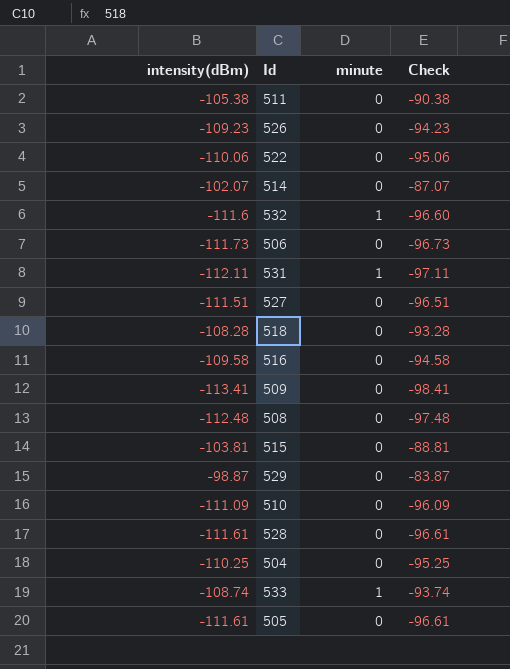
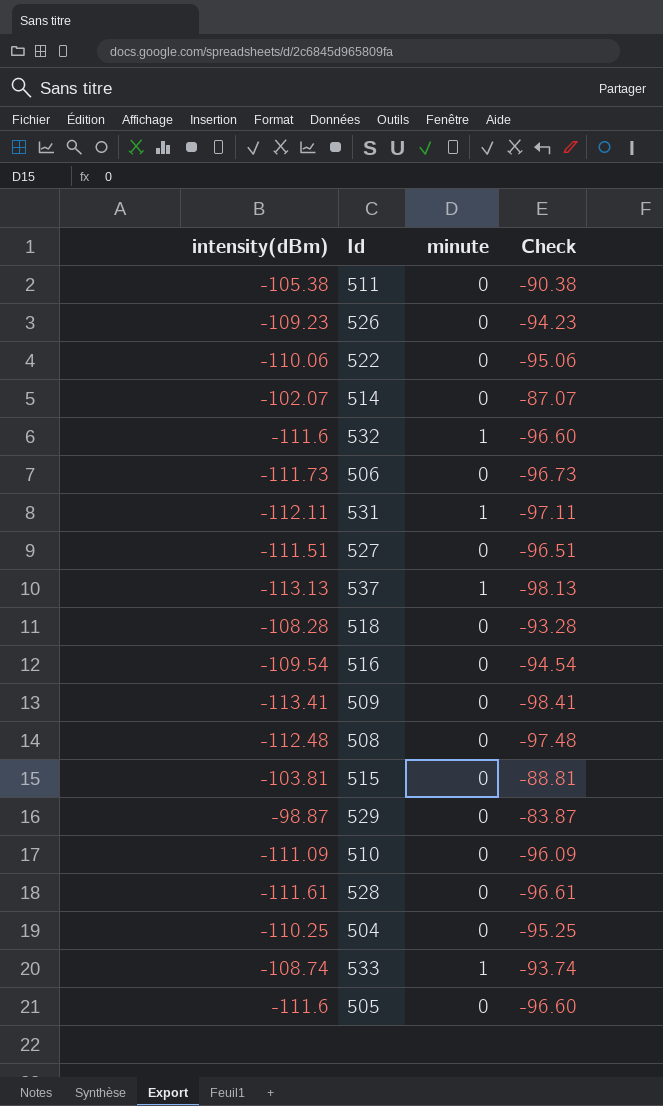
row 537: none -> -113.13 | 1 | -98.13
516 | intensity(dBm): -109.58 -> -109.54
516 | Check: -94.58 -> -94.54
505 | intensity(dBm): -111.61 -> -111.6
505 | Check: -96.61 -> -96.60

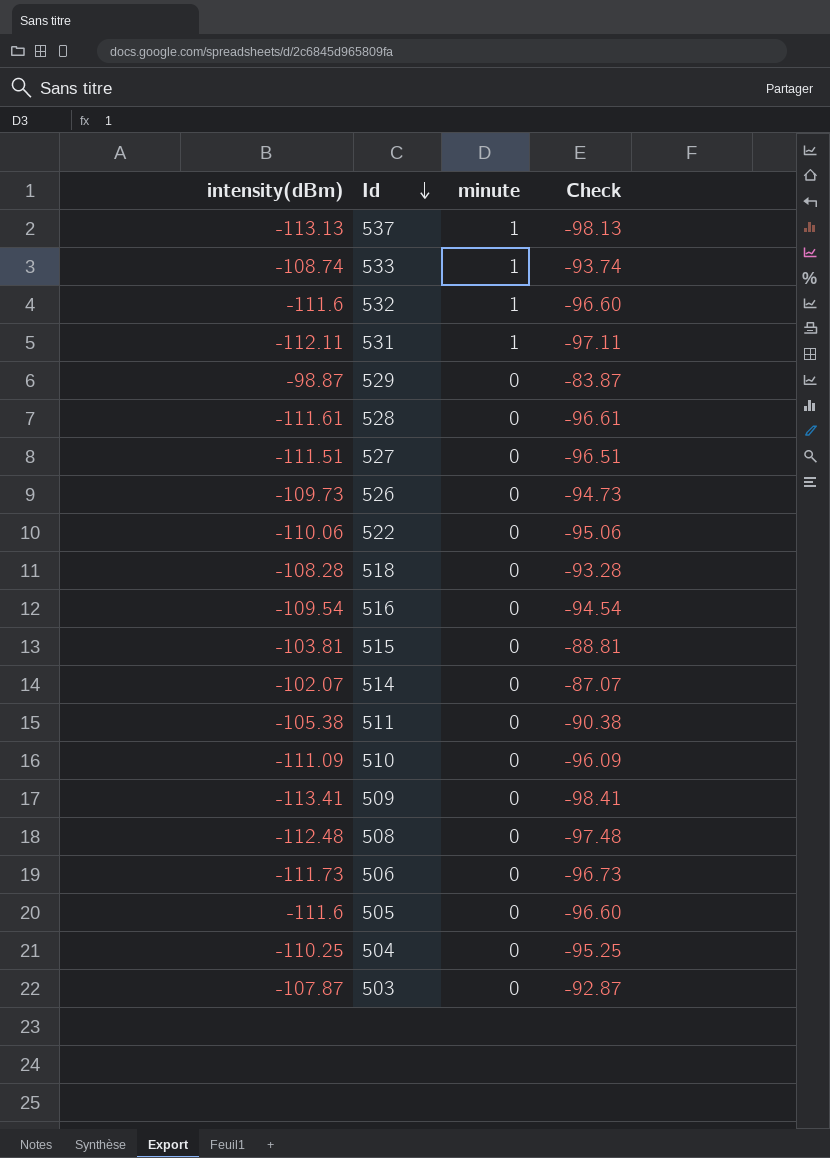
row order: none -> Id descending
526 | intensity(dBm): -109.23 -> -109.73
526 | Check: -94.23 -> -94.73
row 503: none -> -107.87 | 0 | -92.87

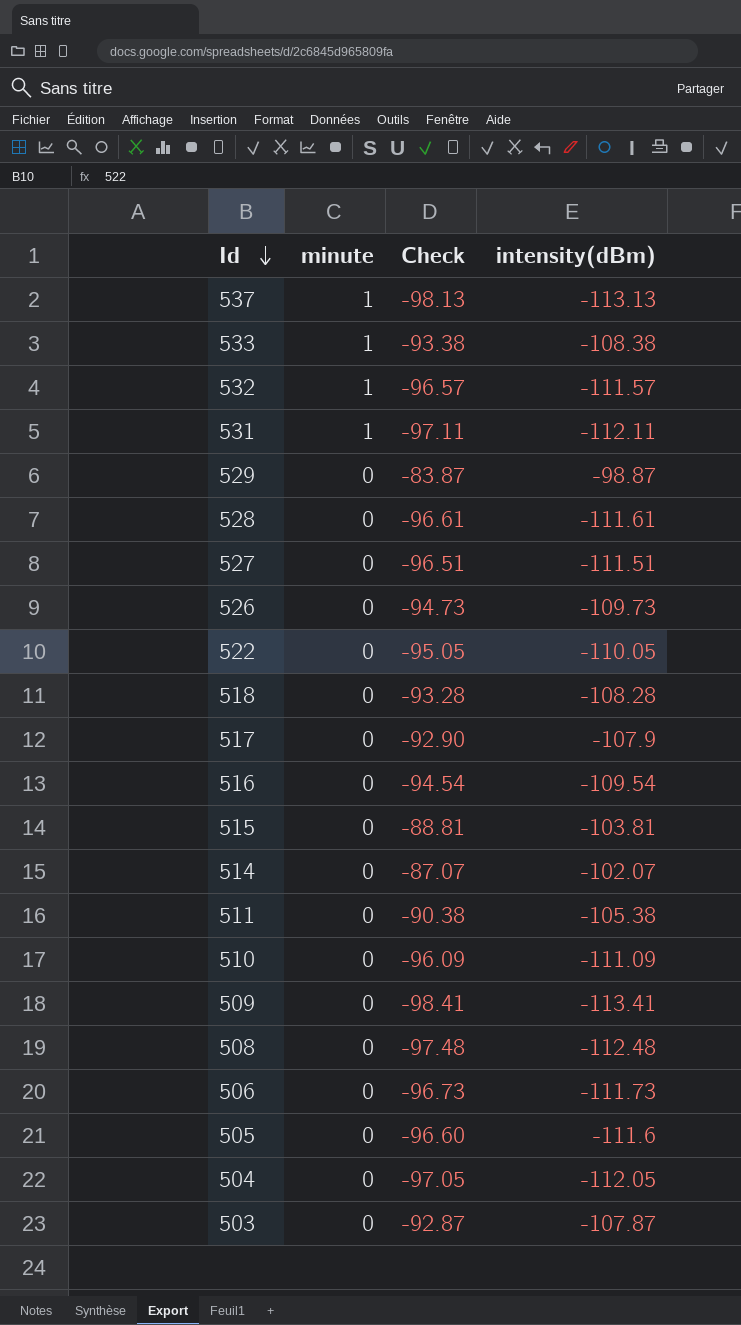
column intensity(dBm) | position: 1 -> 4
533 | Check: -93.74 -> -93.38
533 | intensity(dBm): -108.74 -> -108.38
532 | Check: -96.60 -> -96.57
532 | intensity(dBm): -111.6 -> -111.57
522 | Check: -95.06 -> -95.05
522 | intensity(dBm): -110.06 -> -110.05
row 517: none -> 0 | -92.90 | -107.9
504 | Check: -95.25 -> -97.05
504 | intensity(dBm): -110.25 -> -112.05

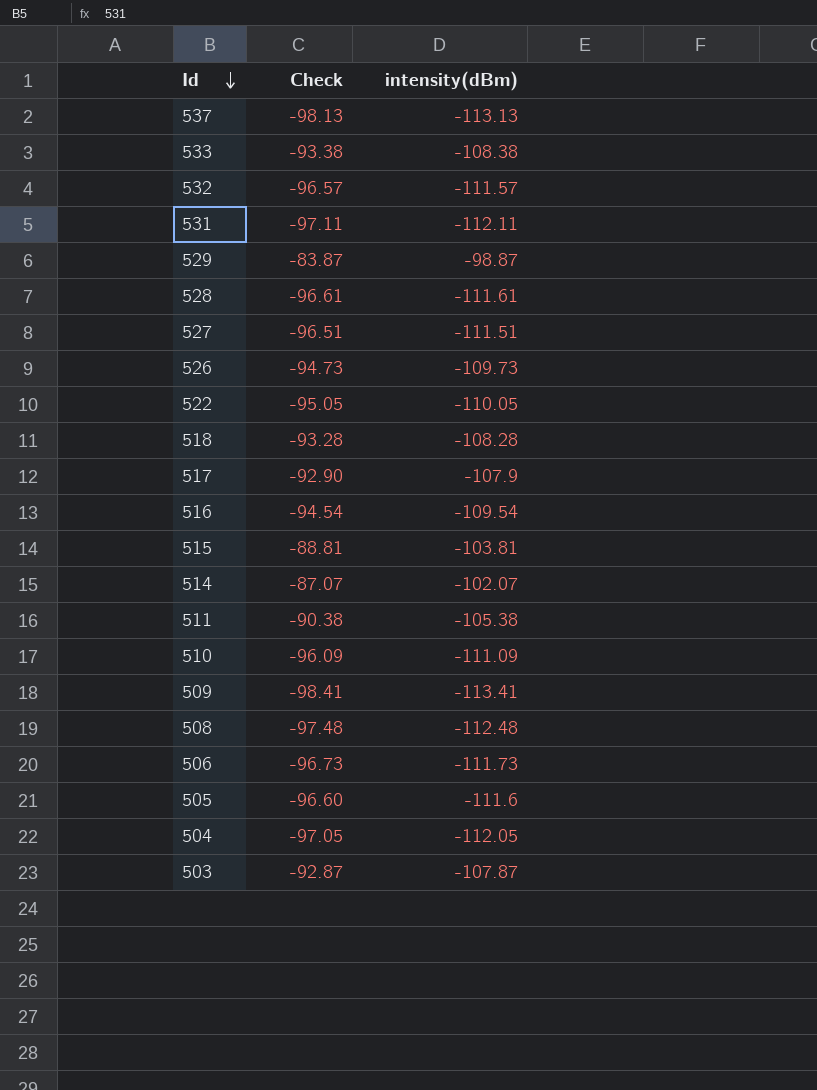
column minute | position: 2 -> none

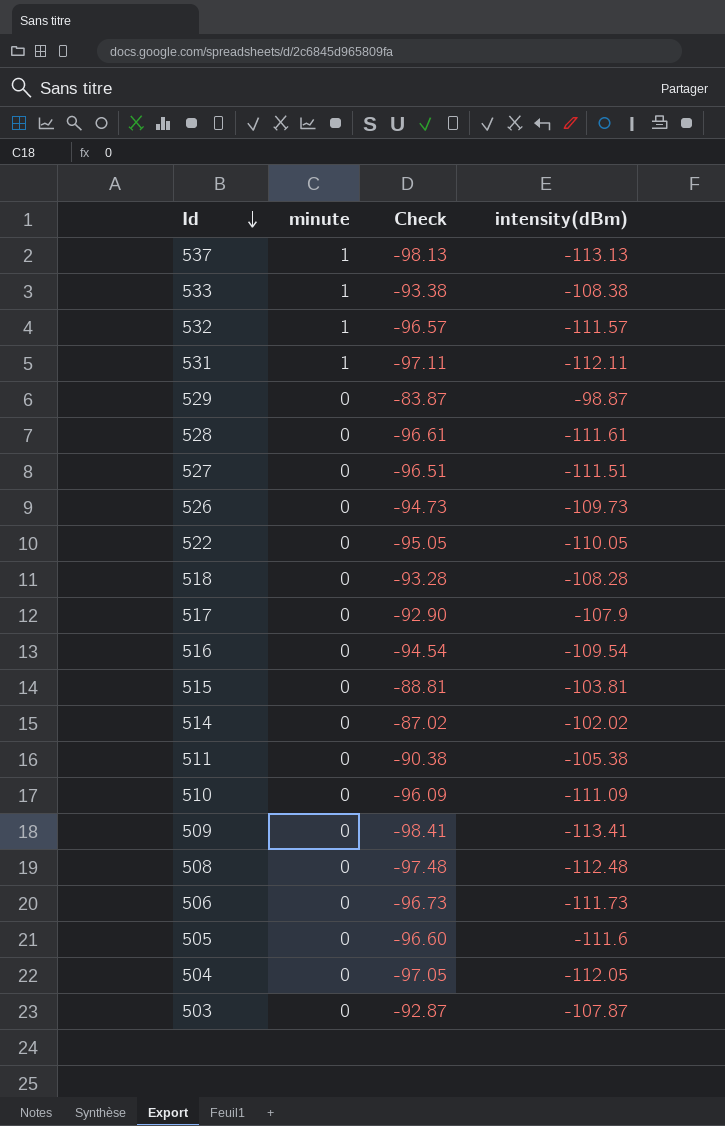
column minute | position: none -> 2
514 | Check: -87.07 -> -87.02
514 | intensity(dBm): -102.07 -> -102.02

